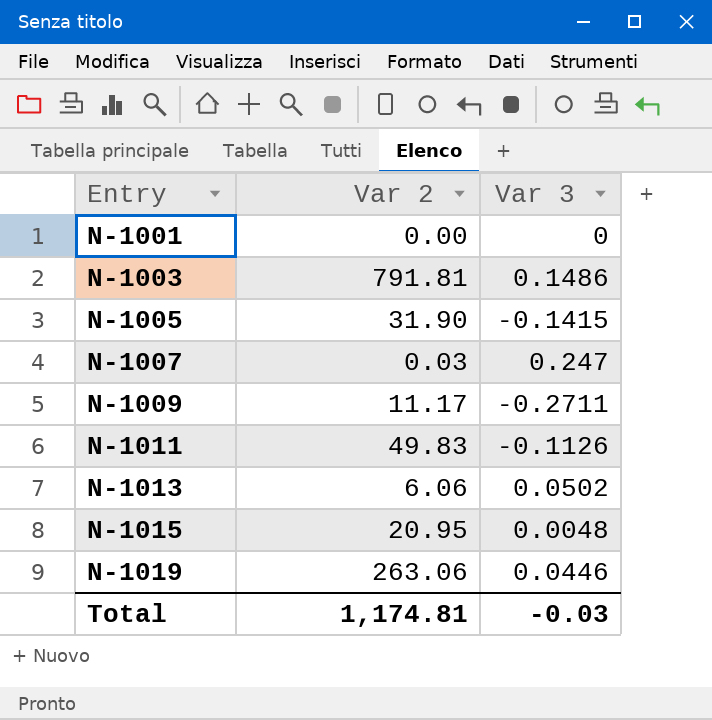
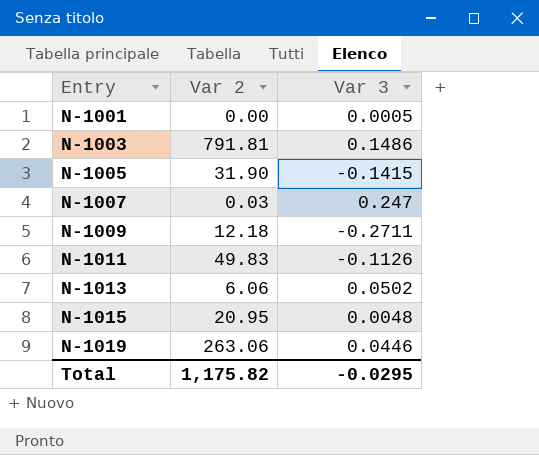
N-1001 | Var 3: 0 -> 0.0005
N-1009 | Var 2: 11.17 -> 12.18
Total | Var 2: 1,174.81 -> 1,175.82
Total | Var 3: -0.03 -> -0.0295

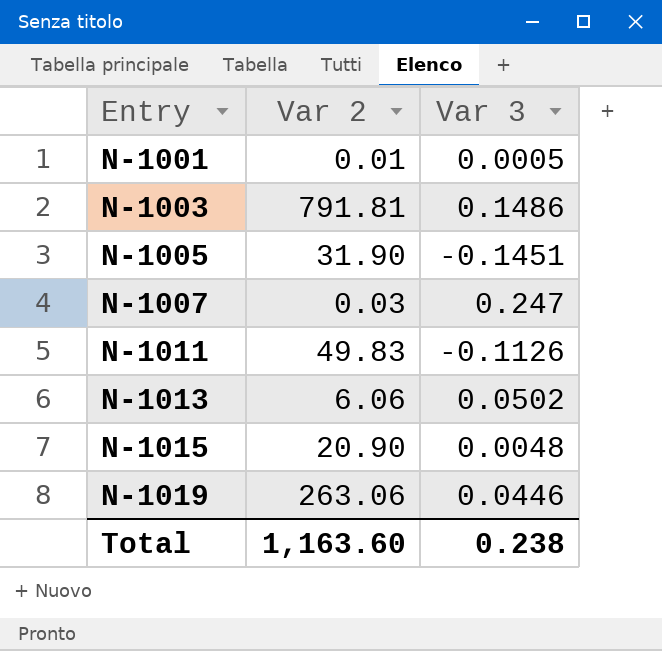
row N-1009: 12.18 | -0.2711 -> none
N-1001 | Var 2: 0.00 -> 0.01
N-1005 | Var 3: -0.1415 -> -0.1451
N-1015 | Var 2: 20.95 -> 20.90
Total | Var 2: 1,175.82 -> 1,163.60
Total | Var 3: -0.0295 -> 0.238

